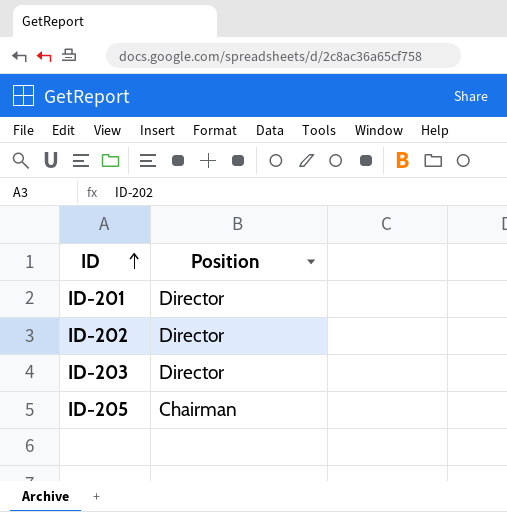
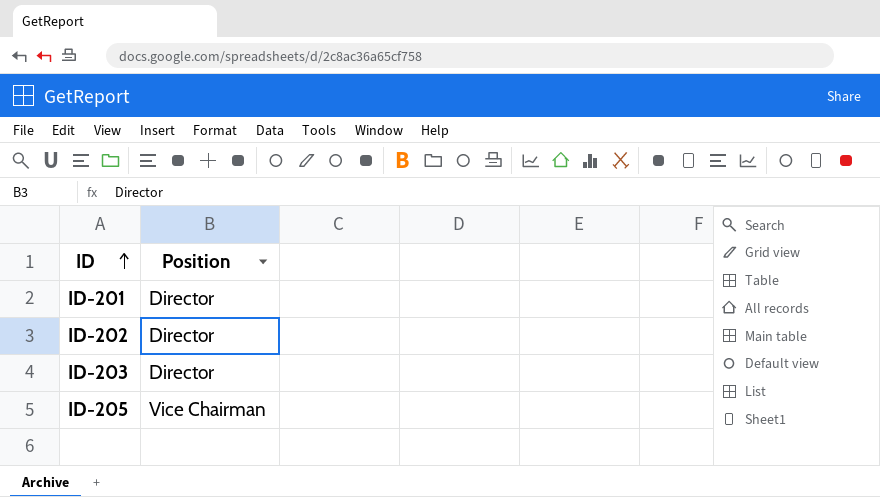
ID-205 | Position: Chairman -> Vice Chairman

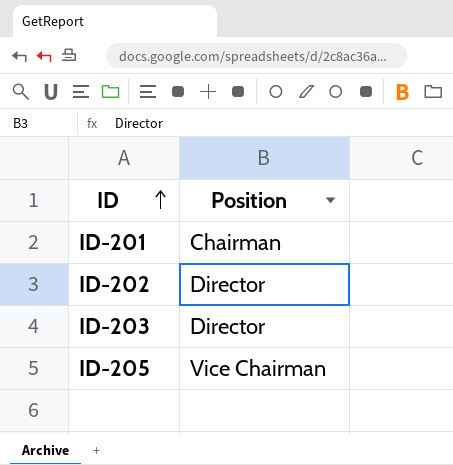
ID-201 | Position: Director -> Chairman

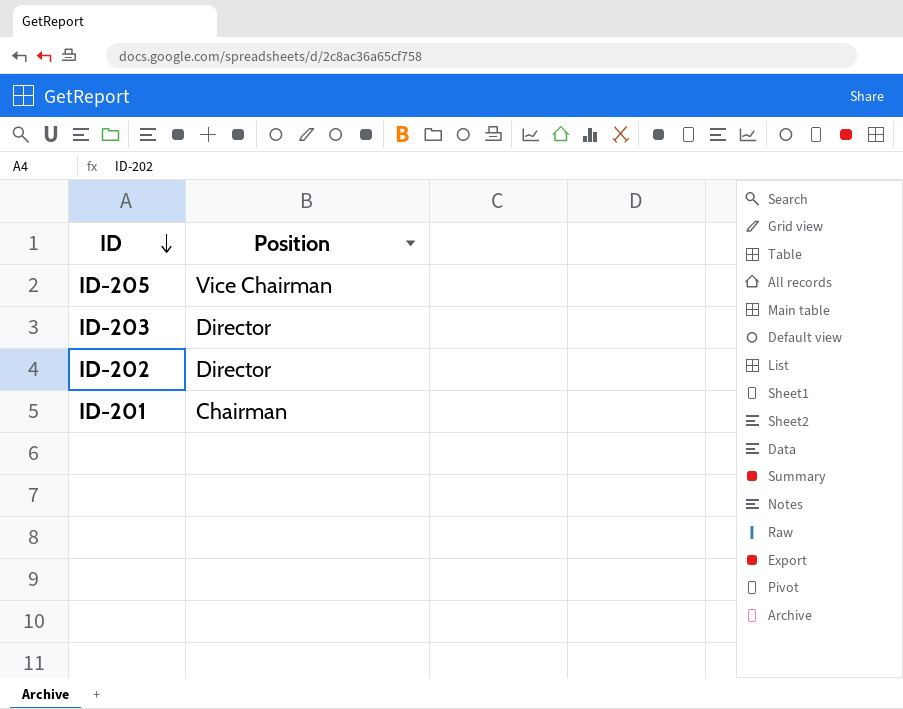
row order: ID ascending -> ID descending

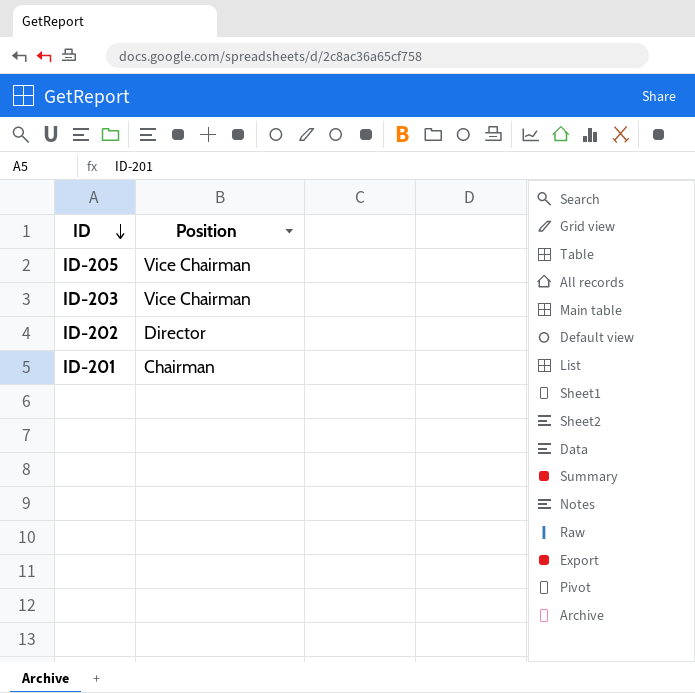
ID-203 | Position: Director -> Vice Chairman

